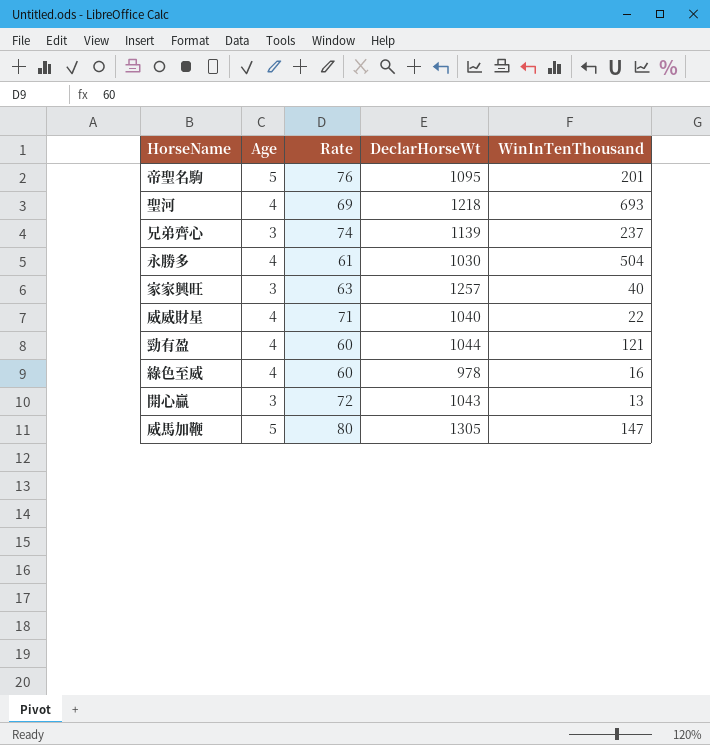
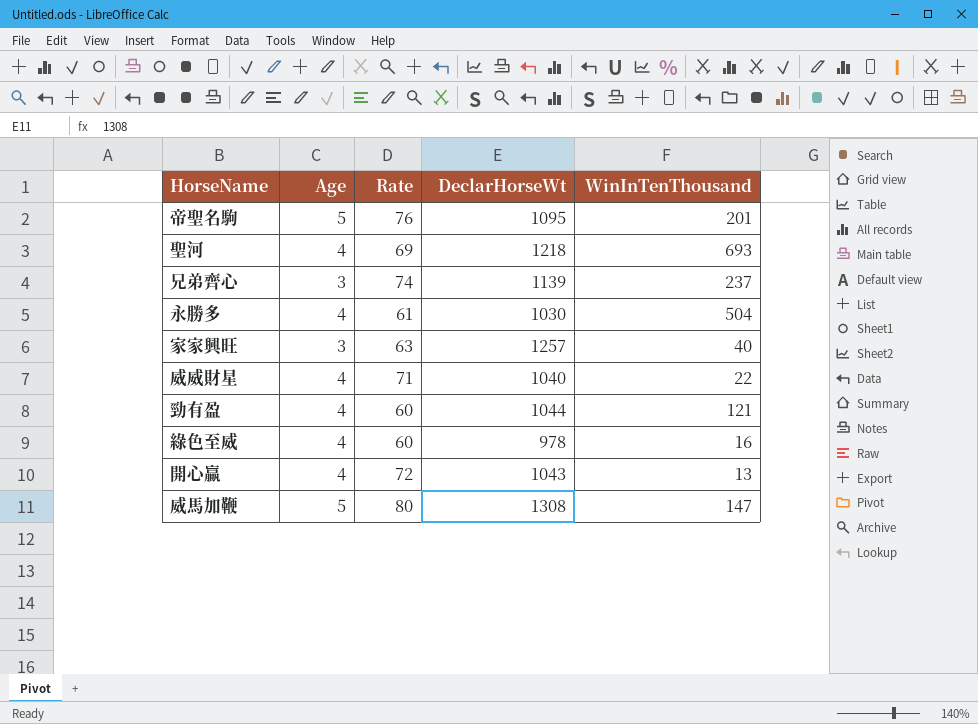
開心贏 | Age: 3 -> 4
威馬加鞭 | DeclarHorseWt: 1305 -> 1308

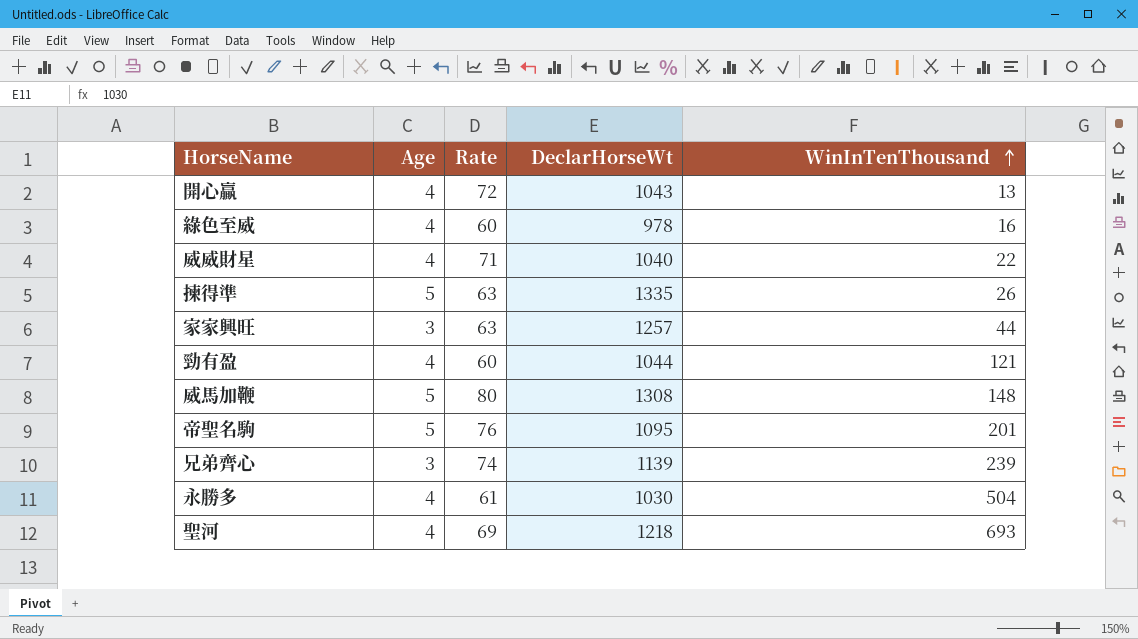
row order: none -> WinInTenThousand ascending
row 揀得準: none -> 5 | 63 | 1335 | 26
家家興旺 | WinInTenThousand: 40 -> 44
威馬加鞭 | WinInTenThousand: 147 -> 148
兄弟齊心 | WinInTenThousand: 237 -> 239

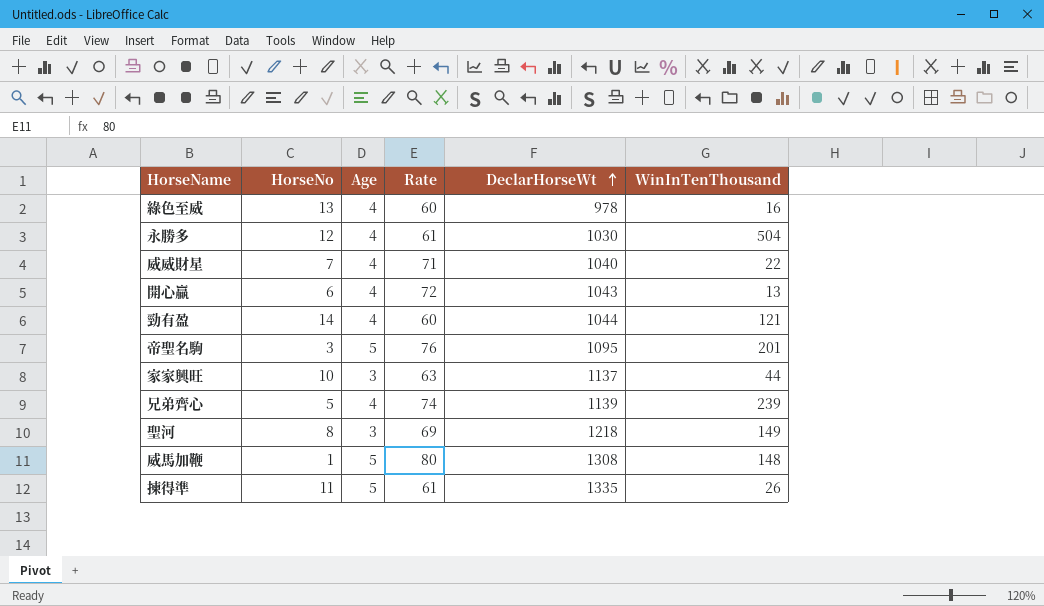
row order: WinInTenThousand ascending -> DeclarHorseWt ascending
column HorseNo | position: none -> 2
家家興旺 | DeclarHorseWt: 1257 -> 1137
兄弟齊心 | Age: 3 -> 4
聖河 | Age: 4 -> 3
聖河 | WinInTenThousand: 693 -> 149
揀得準 | Rate: 63 -> 61

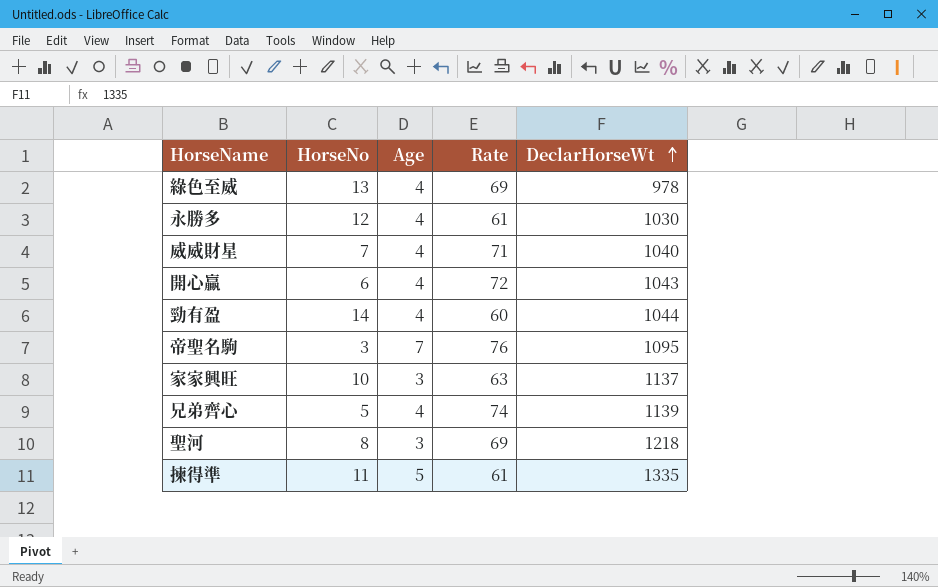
column WinInTenThousand | position: 6 -> none
row 威馬加鞭: 1 | 5 | 80 | 1308 | 148 -> none
綠色至威 | Rate: 60 -> 69
帝聖名駒 | Age: 5 -> 7

